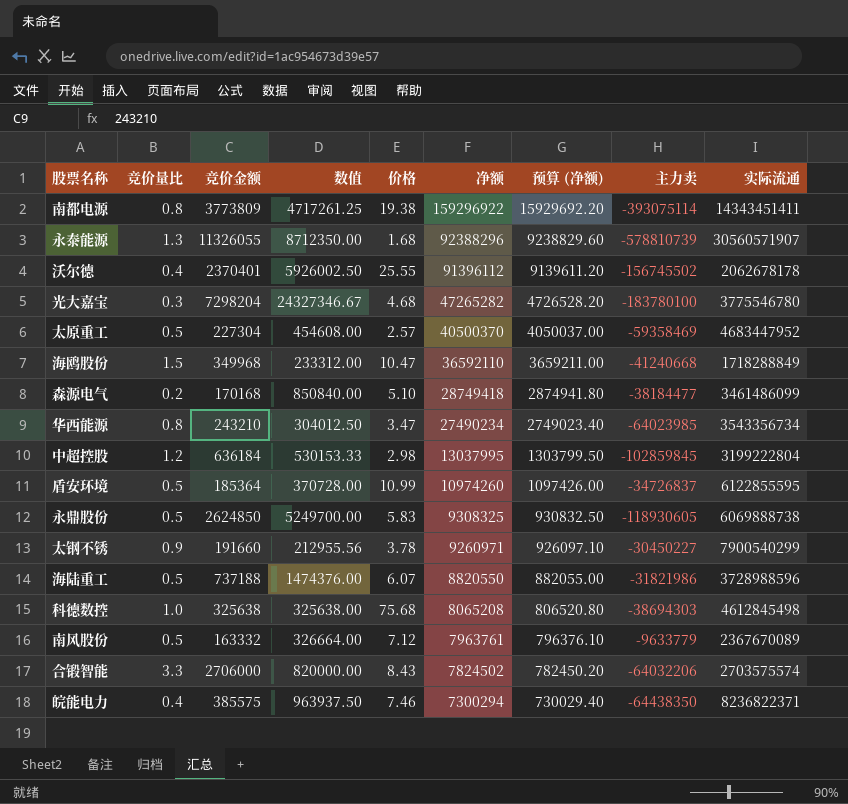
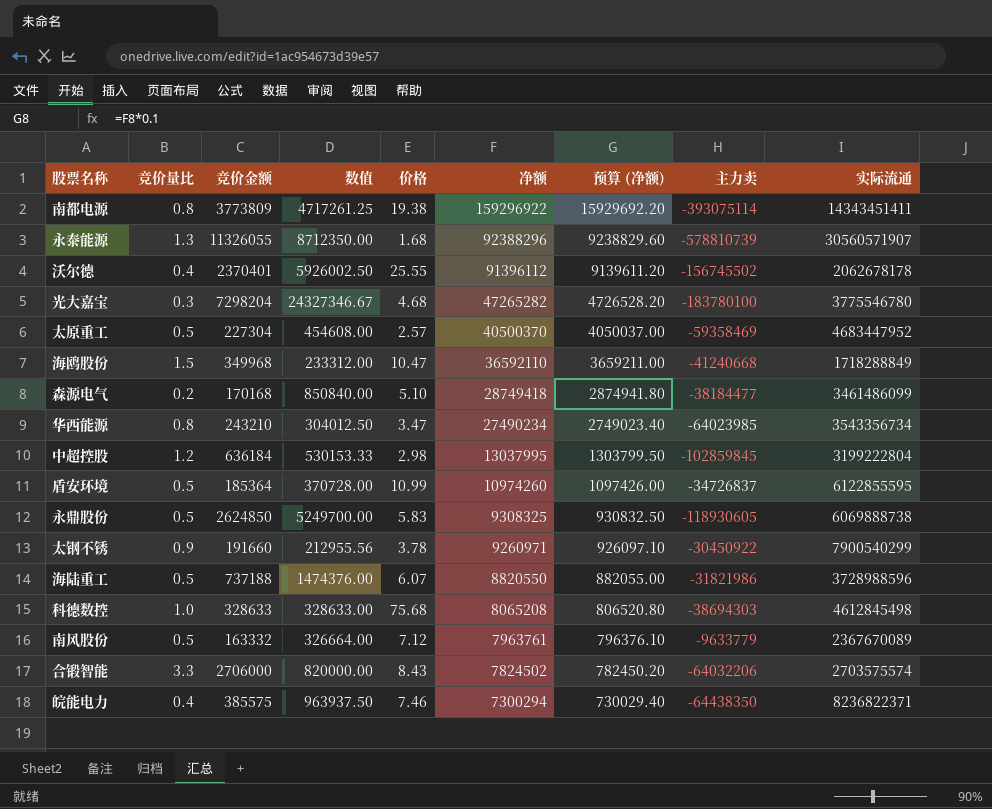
太钢不锈 | 主力卖: -30450227 -> -30450922
科德数控 | 竞价金额: 325638 -> 328633
科德数控 | 数值: 325638.00 -> 328633.00

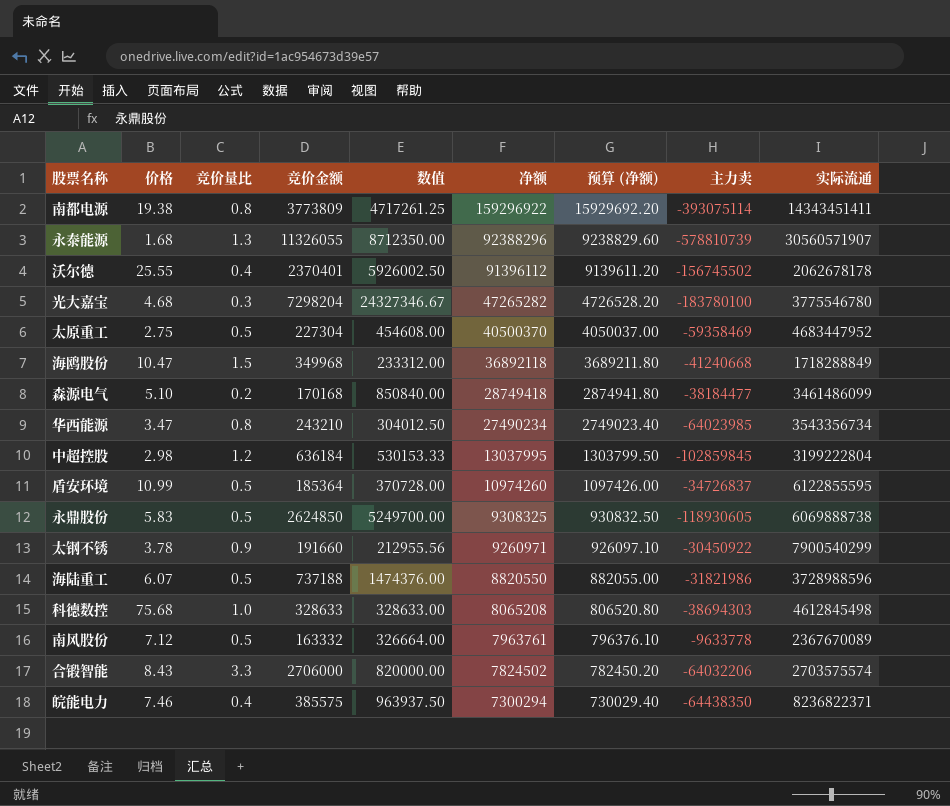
column 价格 | position: 5 -> 2
太原重工 | 价格: 2.57 -> 2.75
海鸥股份 | 净额: 36592110 -> 36892118
海鸥股份 | 预算 (净额): 3659211.00 -> 3689211.80
南风股份 | 主力卖: -9633779 -> -9633778

